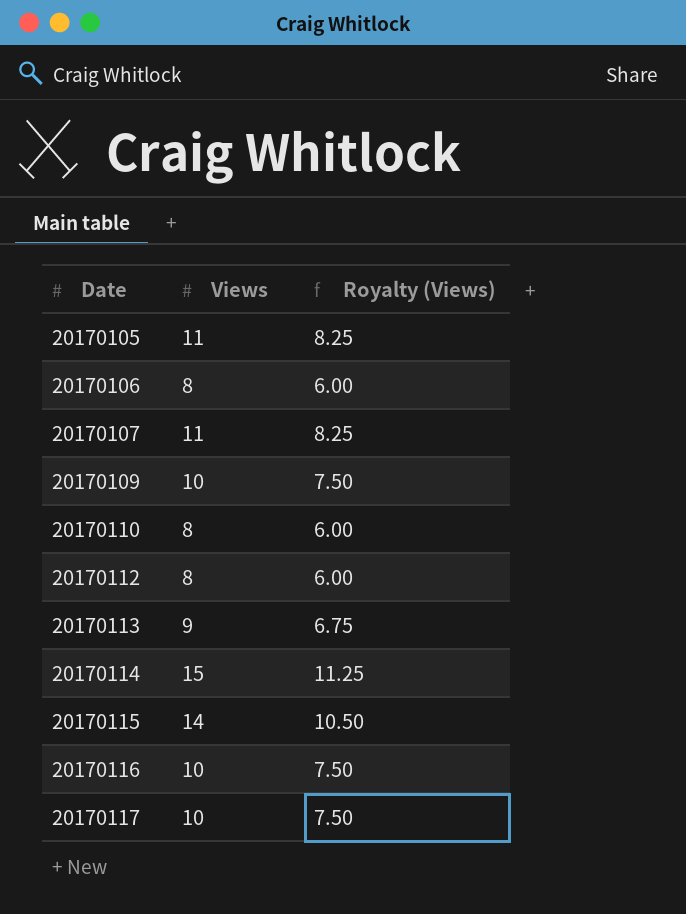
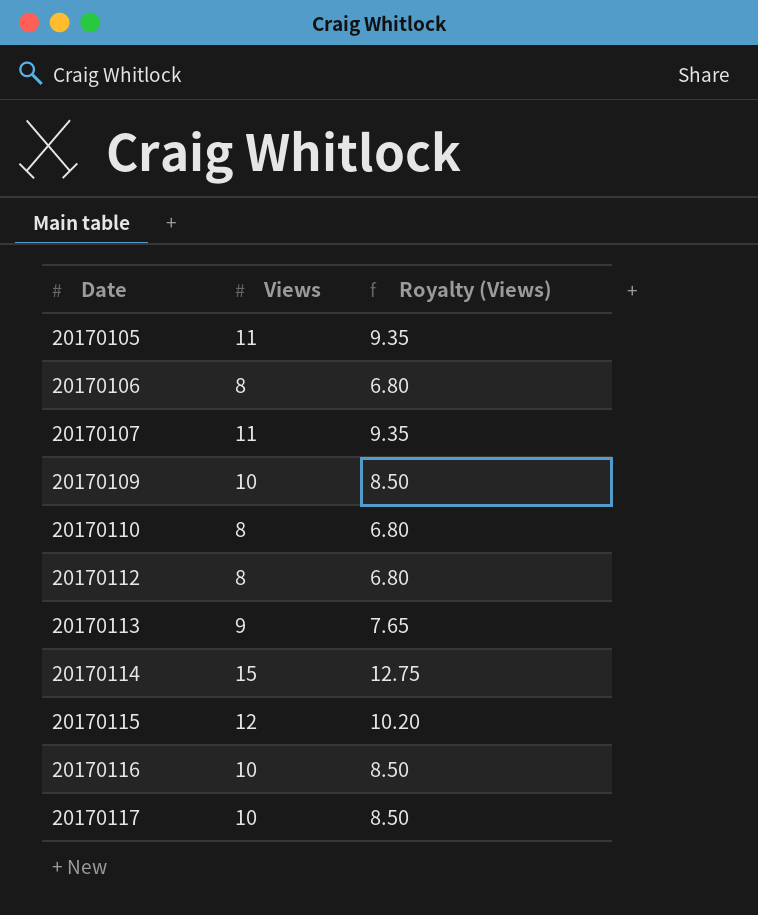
column Royalty (Views) | formula: [Views] * 0.75 -> [Views] * 0.85
20170115 | Views: 14 -> 12

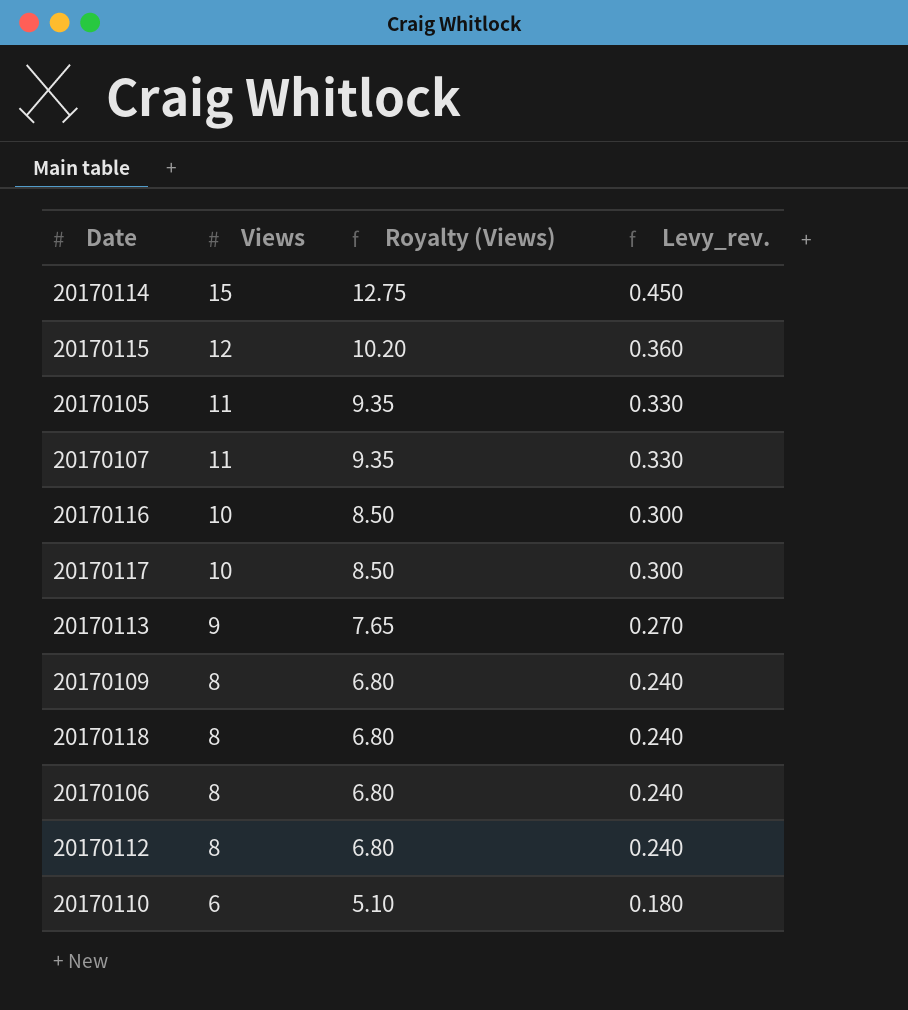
row order: Date ascending -> Views descending
column Levy_rev. | formula: none -> [Views] * 0.03
20170109 | Views: 10 -> 8
20170109 | Royalty (Views): 8.50 -> 6.80
row 20170118: none -> 8 | 6.80 | 0.240
20170110 | Views: 8 -> 6
20170110 | Royalty (Views): 6.80 -> 5.10

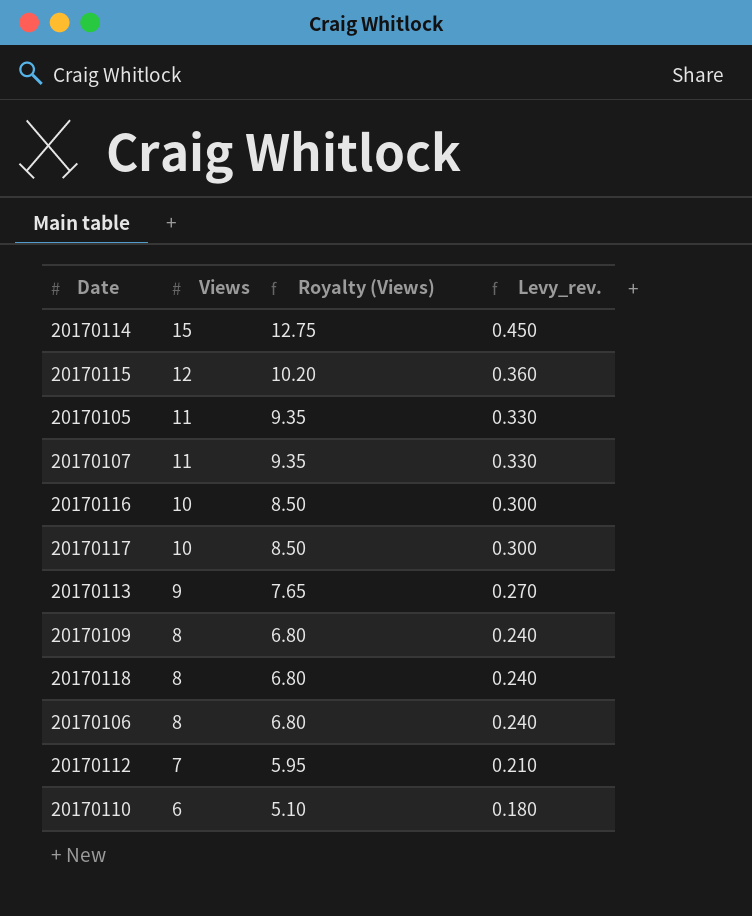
20170112 | Views: 8 -> 7
20170112 | Royalty (Views): 6.80 -> 5.95
20170112 | Levy_rev.: 0.240 -> 0.210

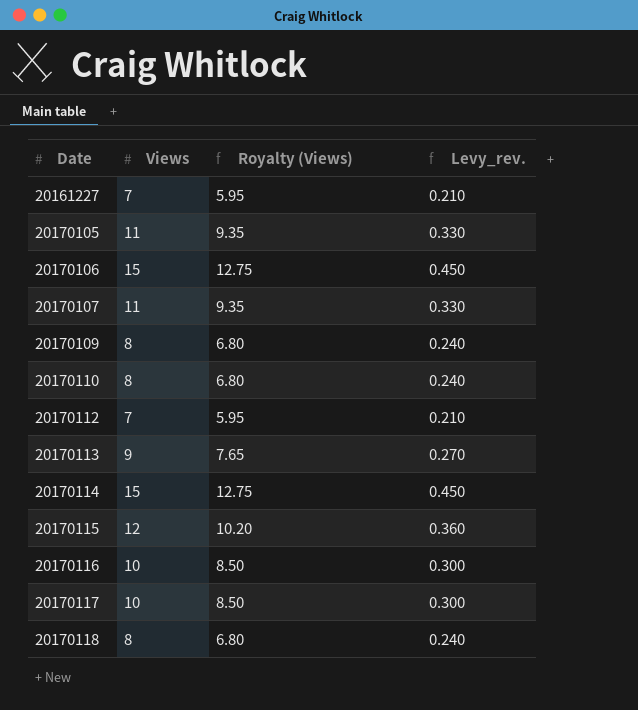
row order: Views descending -> Date ascending
row 20161227: none -> 7 | 5.95 | 0.210
20170106 | Views: 8 -> 15
20170106 | Royalty (Views): 6.80 -> 12.75
20170106 | Levy_rev.: 0.240 -> 0.450
20170110 | Views: 6 -> 8
20170110 | Royalty (Views): 5.10 -> 6.80
20170110 | Levy_rev.: 0.180 -> 0.240

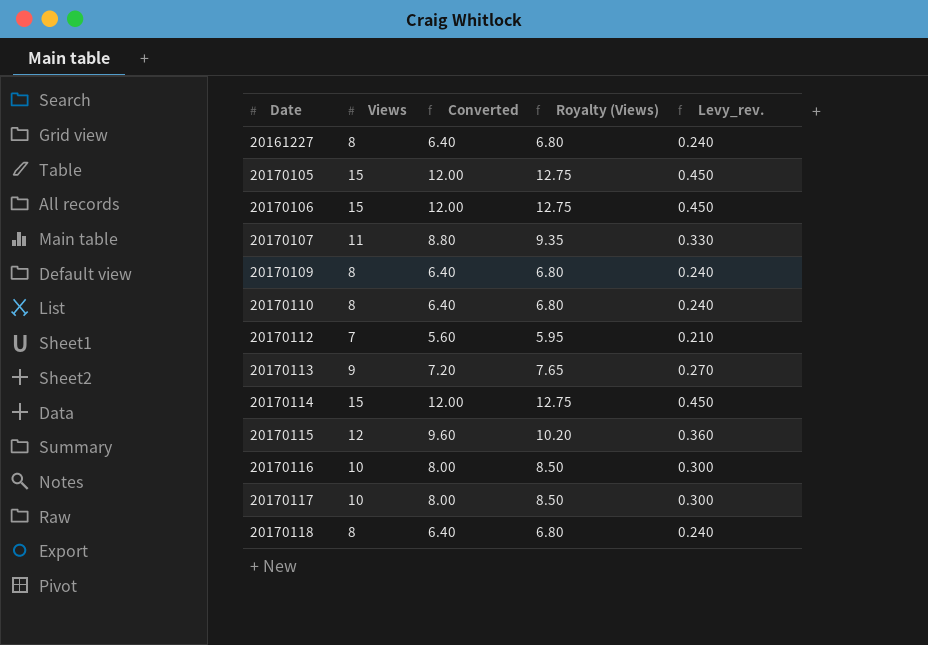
column Converted | formula: none -> [Views] * 0.8
20161227 | Views: 7 -> 8
20161227 | Royalty (Views): 5.95 -> 6.80
20161227 | Levy_rev.: 0.210 -> 0.240
20170105 | Views: 11 -> 15
20170105 | Royalty (Views): 9.35 -> 12.75
20170105 | Levy_rev.: 0.330 -> 0.450

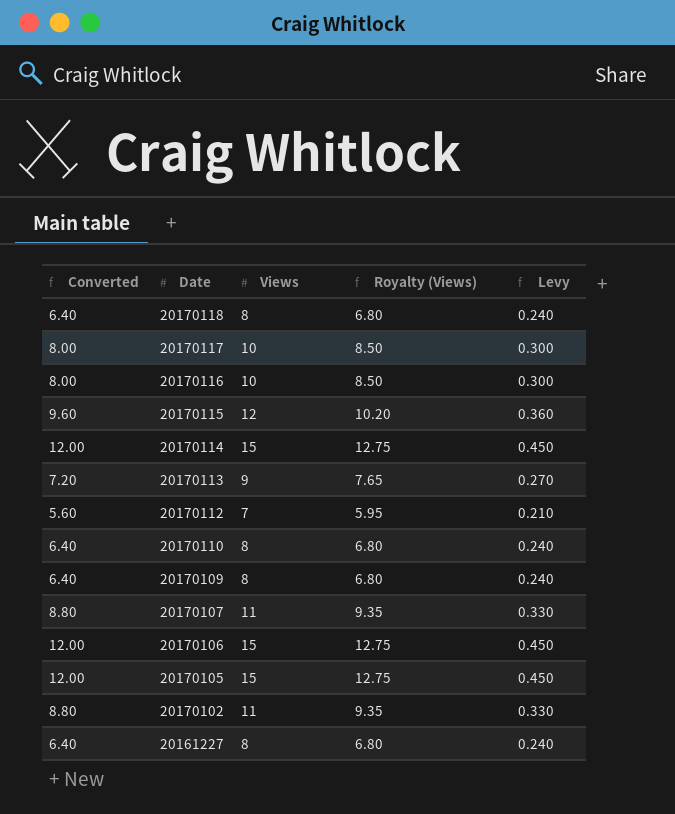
row order: Date ascending -> Date descending
column Converted | position: 3 -> 1
column name: Levy_rev. -> Levy
row 20170102: none -> 8.80 | 11 | 9.35 | 0.330

